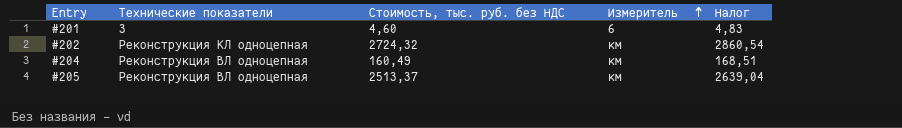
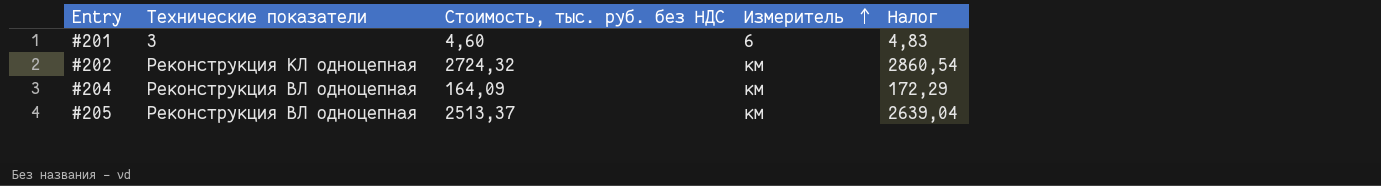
#204 | Стоимость, тыс. руб. без НДС: 160,49 -> 164,09
#204 | Налог: 168,51 -> 172,29

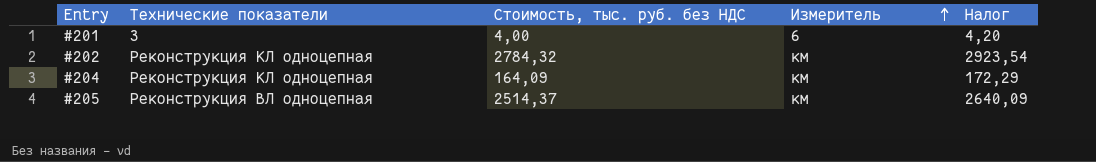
#201 | Стоимость, тыс. руб. без НДС: 4,60 -> 4,00
#201 | Налог: 4,83 -> 4,20
#202 | Стоимость, тыс. руб. без НДС: 2724,32 -> 2784,32
#202 | Налог: 2860,54 -> 2923,54
#204 | Технические показатели: Реконструкция ВЛ одноцепная -> Реконструкция КЛ одноцепная
#205 | Стоимость, тыс. руб. без НДС: 2513,37 -> 2514,37
#205 | Налог: 2639,04 -> 2640,09

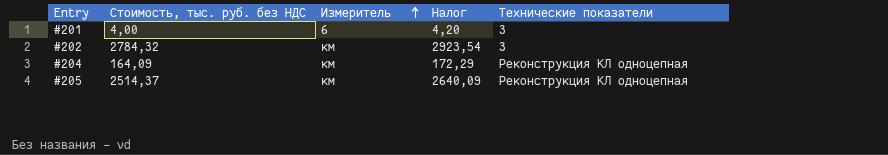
column Технические показатели | position: 2 -> 5
#202 | Технические показатели: Реконструкция КЛ одноцепная -> 3
#205 | Технические показатели: Реконструкция ВЛ одноцепная -> Реконструкция КЛ одноцепная

